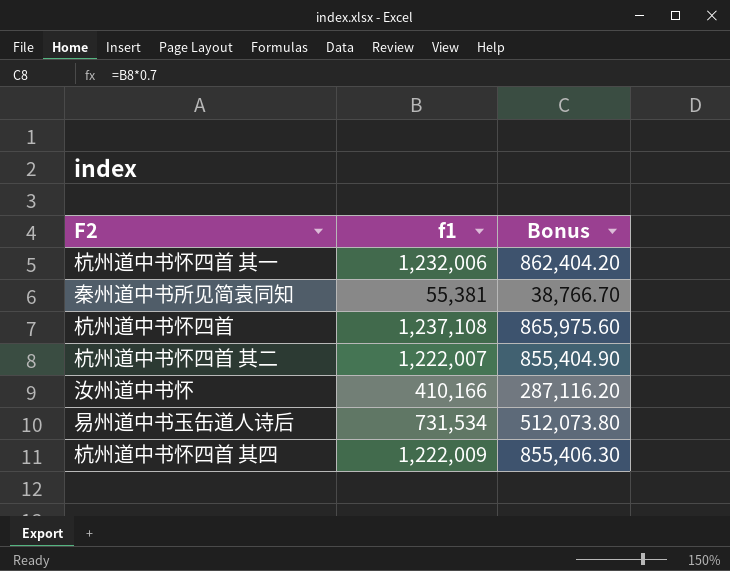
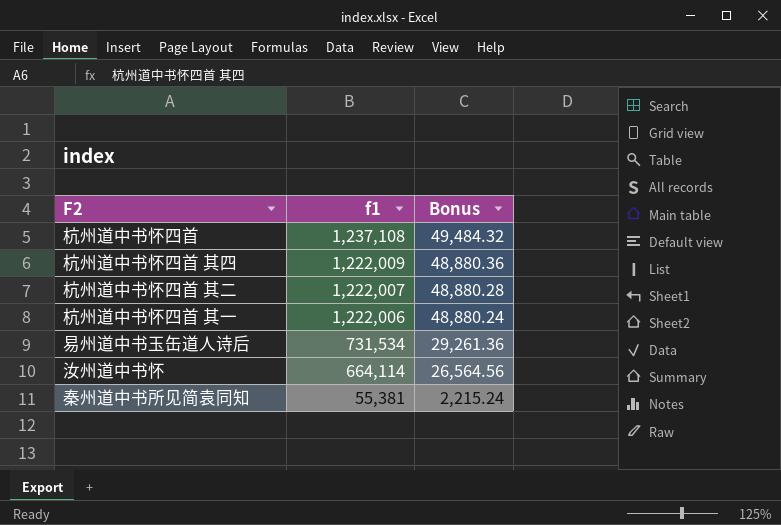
row order: none -> f1 descending
column Bonus | formula: [f1] * 0.7 -> [f1] * 0.04
杭州道中书怀四首 其一 | f1: 1,232,006 -> 1,222,006
汝州道中书怀 | f1: 410,166 -> 664,114

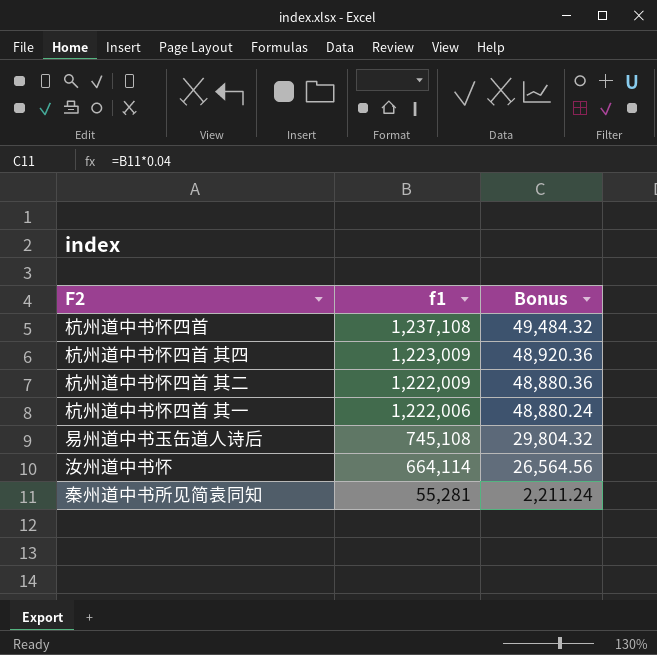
杭州道中书怀四首 其四 | f1: 1,222,009 -> 1,223,009
杭州道中书怀四首 其四 | Bonus: 48,880.36 -> 48,920.36
杭州道中书怀四首 其二 | f1: 1,222,007 -> 1,222,009
杭州道中书怀四首 其二 | Bonus: 48,880.28 -> 48,880.36
易州道中书玉缶道人诗后 | f1: 731,534 -> 745,108
易州道中书玉缶道人诗后 | Bonus: 29,261.36 -> 29,804.32
秦州道中书所见简袁同知 | f1: 55,381 -> 55,281
秦州道中书所见简袁同知 | Bonus: 2,215.24 -> 2,211.24

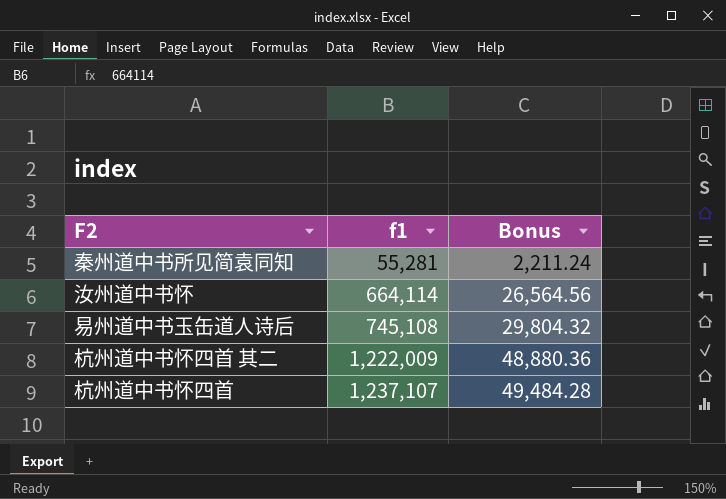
row order: f1 descending -> f1 ascending
row 杭州道中书怀四首 其四: 1,223,009 | 48,920.36 -> none
row 杭州道中书怀四首 其一: 1,222,006 | 48,880.24 -> none
杭州道中书怀四首 | f1: 1,237,108 -> 1,237,107
杭州道中书怀四首 | Bonus: 49,484.32 -> 49,484.28

